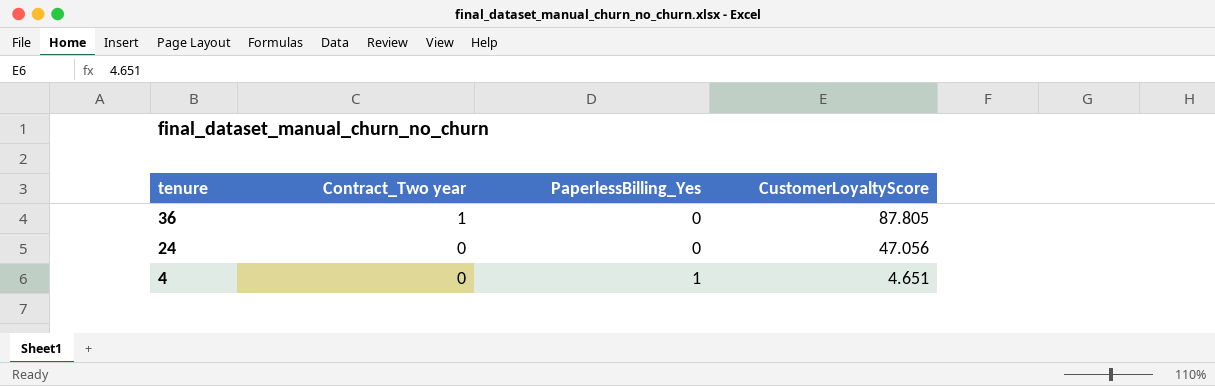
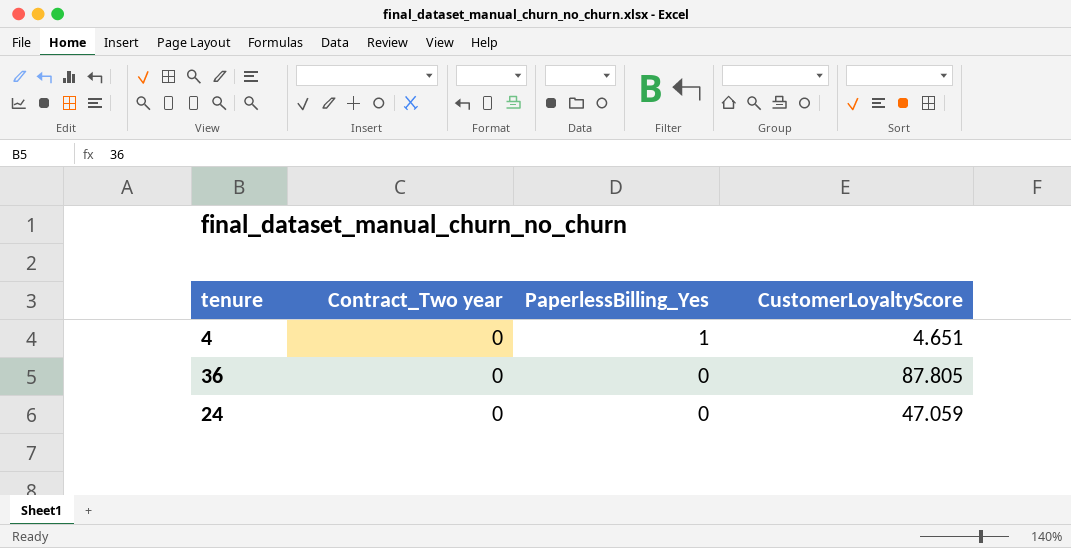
row order: tenure descending -> PaperlessBilling_Yes descending
36 | Contract_Two year: 1 -> 0
24 | CustomerLoyaltyScore: 47.056 -> 47.059

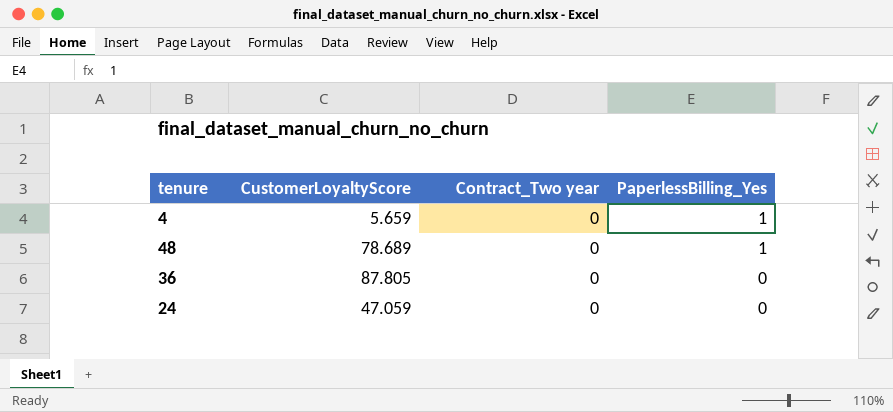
column CustomerLoyaltyScore | position: 4 -> 2
4 | CustomerLoyaltyScore: 4.651 -> 5.659
row 48: none -> 78.689 | 0 | 1

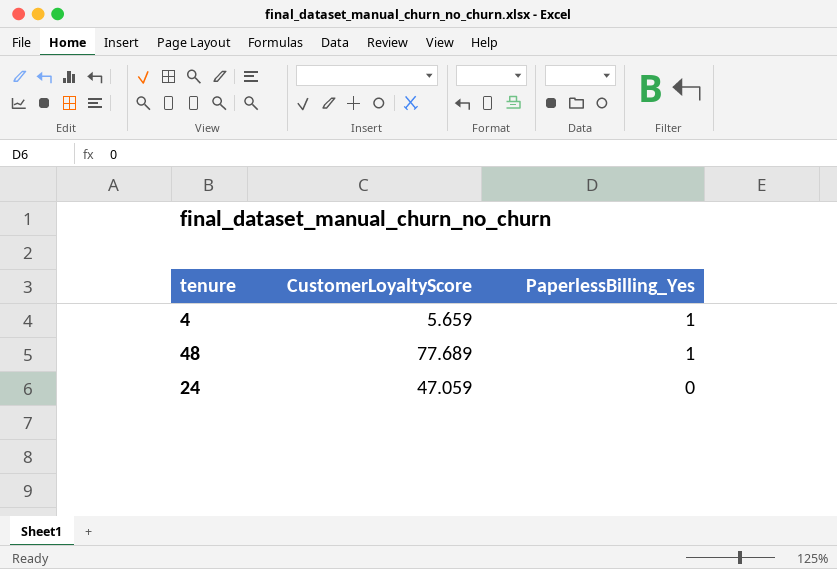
column Contract_Two year | position: 3 -> none
row 36: 87.805 | 0 | 0 -> none
48 | CustomerLoyaltyScore: 78.689 -> 77.689

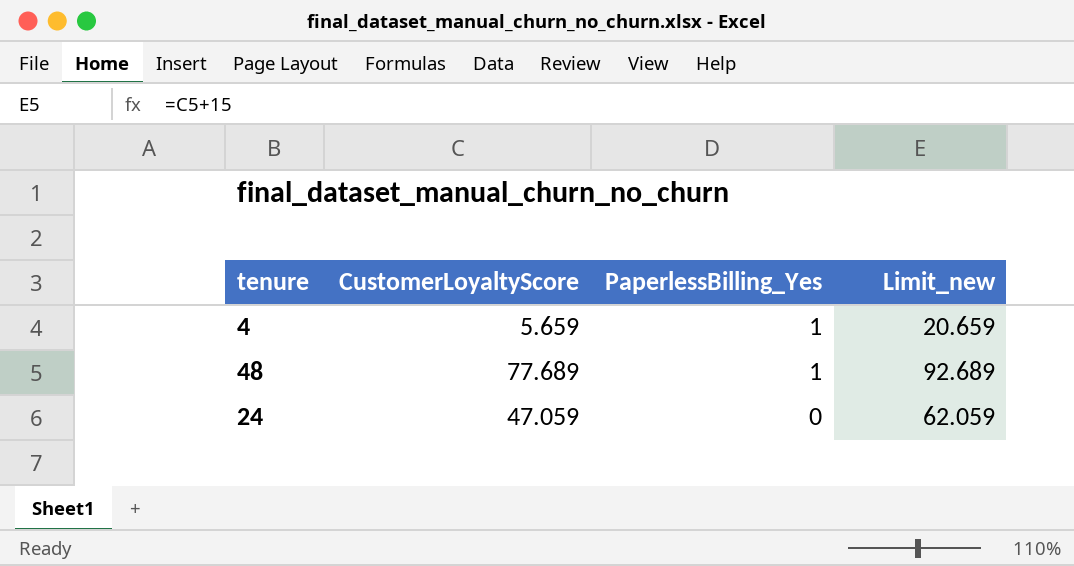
column Limit_new | formula: none -> [CustomerLoyaltyScore] + 15

